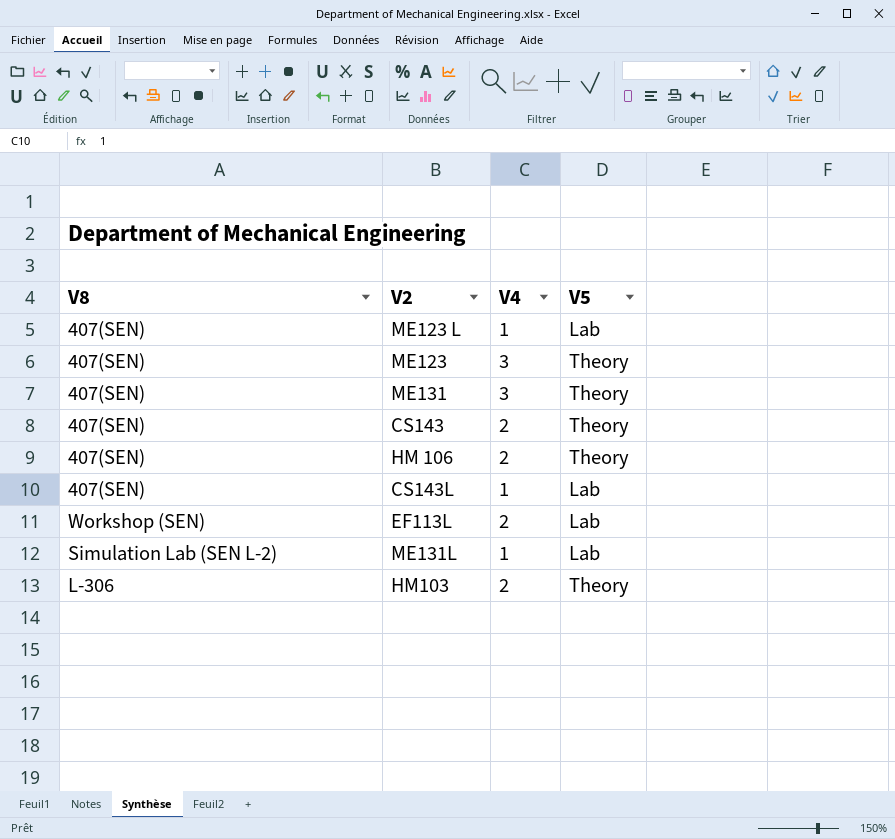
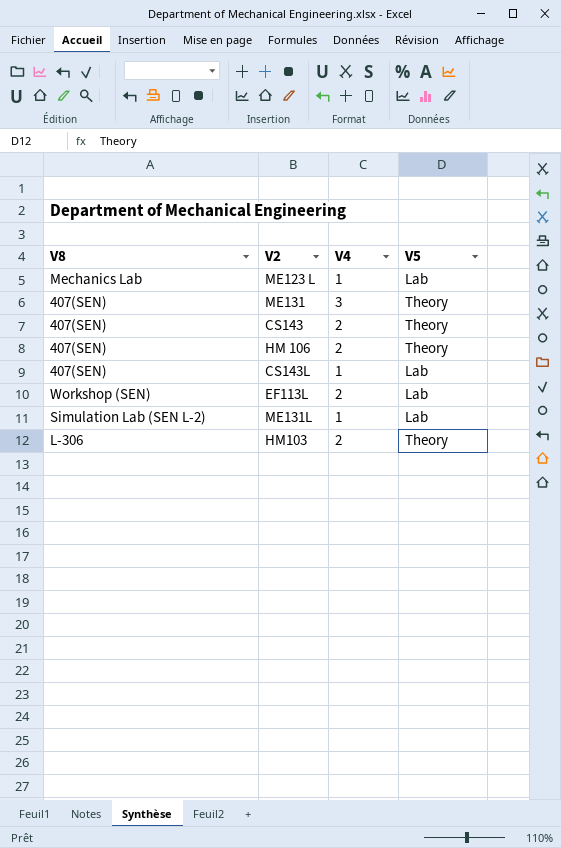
row ME123: 407(SEN) | 3 | Theory -> none
ME123 L | V8: 407(SEN) -> Mechanics Lab

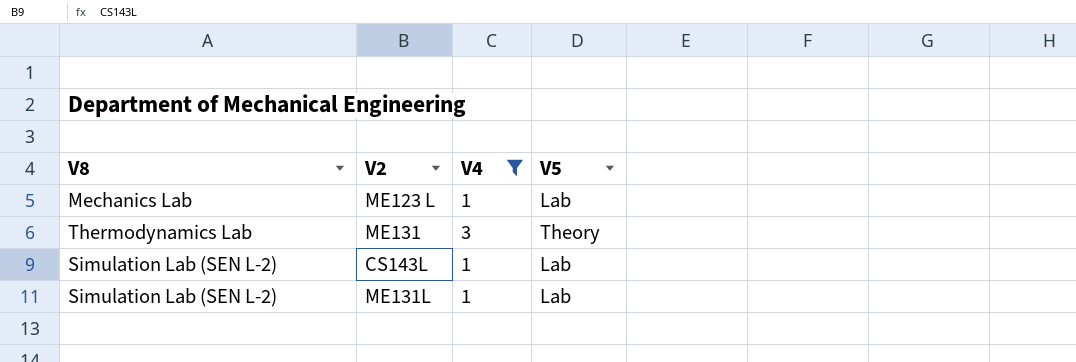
filter: none -> V4 != 2
ME131 | V8: 407(SEN) -> Thermodynamics Lab
CS143L | V8: 407(SEN) -> Simulation Lab (SEN L-2)

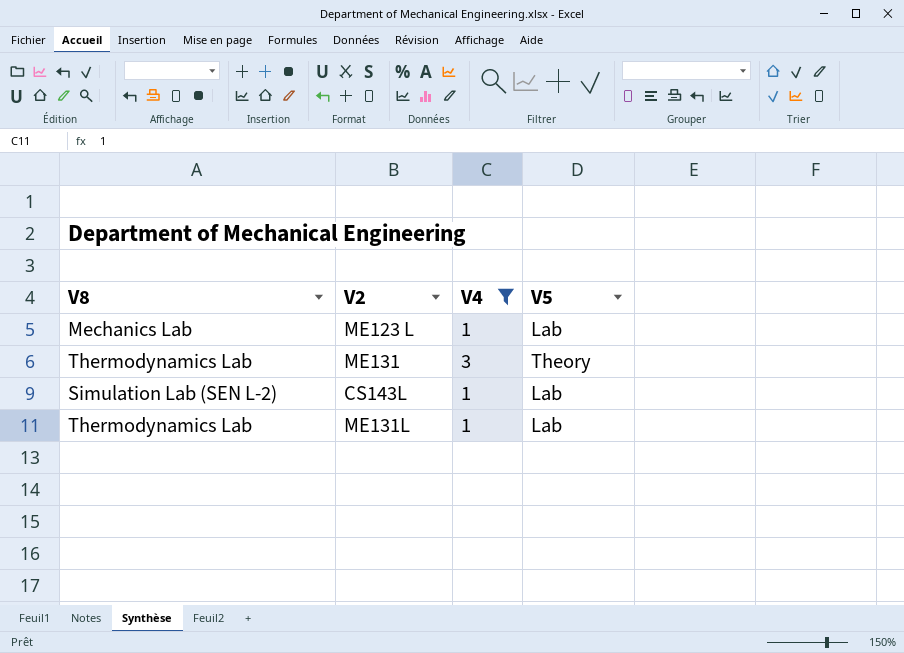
ME131L | V8: Simulation Lab (SEN L-2) -> Thermodynamics Lab

